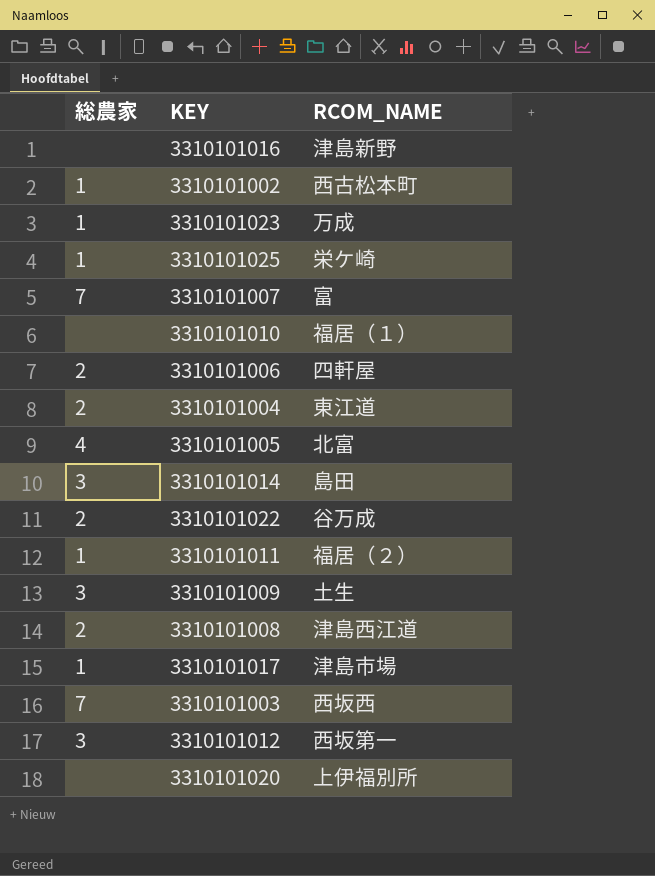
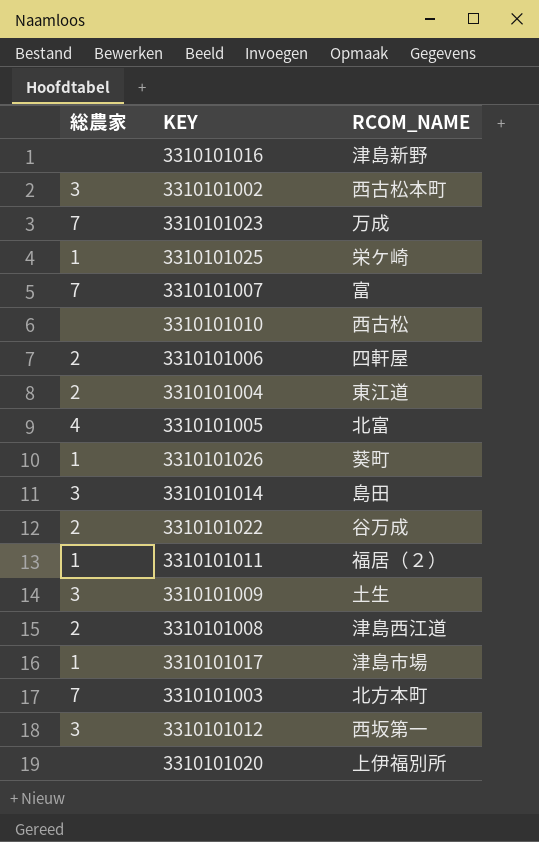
3310101002 | 総農家: 1 -> 3
3310101023 | 総農家: 1 -> 7
3310101010 | RCOM_NAME: 福居（１） -> 西古松
row 3310101026: none -> 1 | 葵町
3310101003 | RCOM_NAME: 西坂西 -> 北方本町

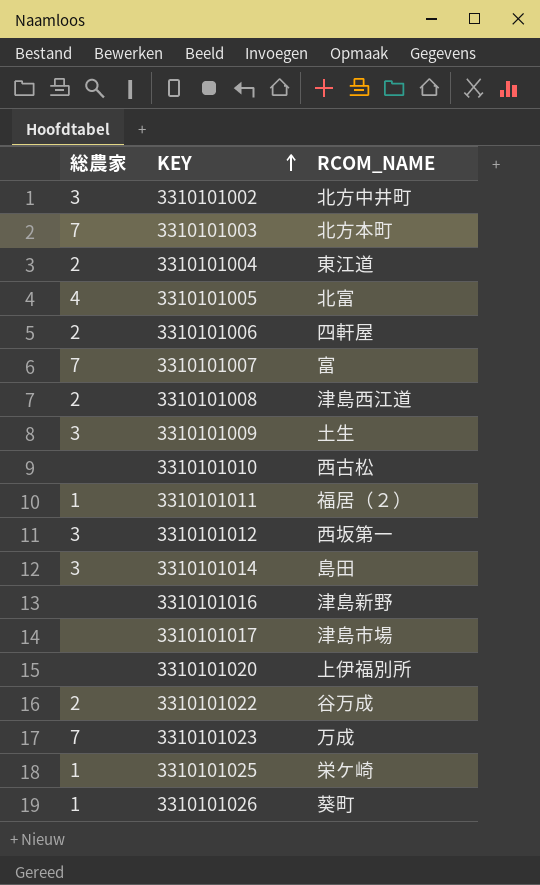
row order: none -> KEY ascending
3310101002 | RCOM_NAME: 西古松本町 -> 北方中井町
3310101017 | 総農家: 1 -> none

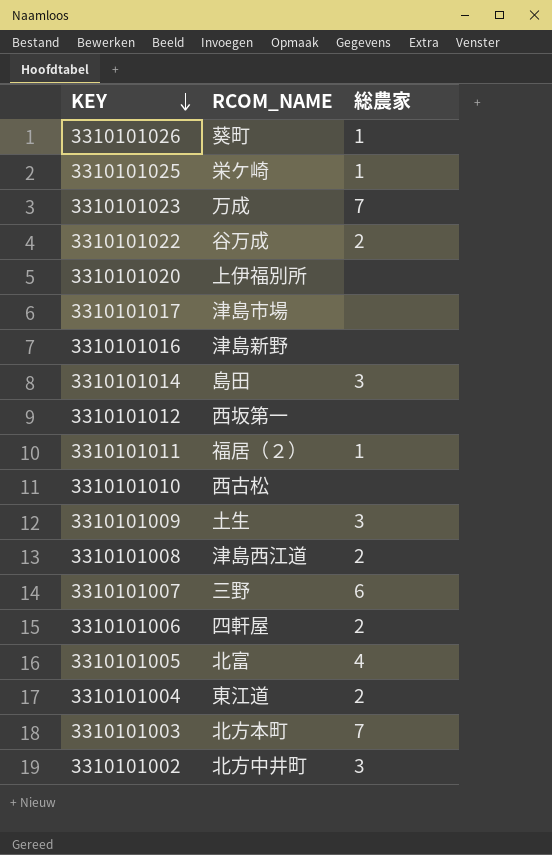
row order: KEY ascending -> KEY descending
column 総農家 | position: 1 -> 3
3310101012 | 総農家: 3 -> none
3310101007 | RCOM_NAME: 富 -> 三野
3310101007 | 総農家: 7 -> 6

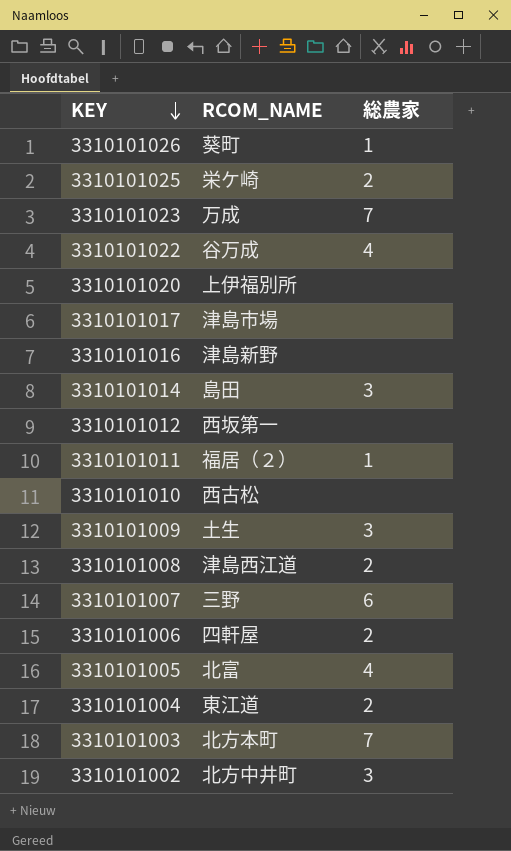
3310101025 | 総農家: 1 -> 2
3310101022 | 総農家: 2 -> 4

